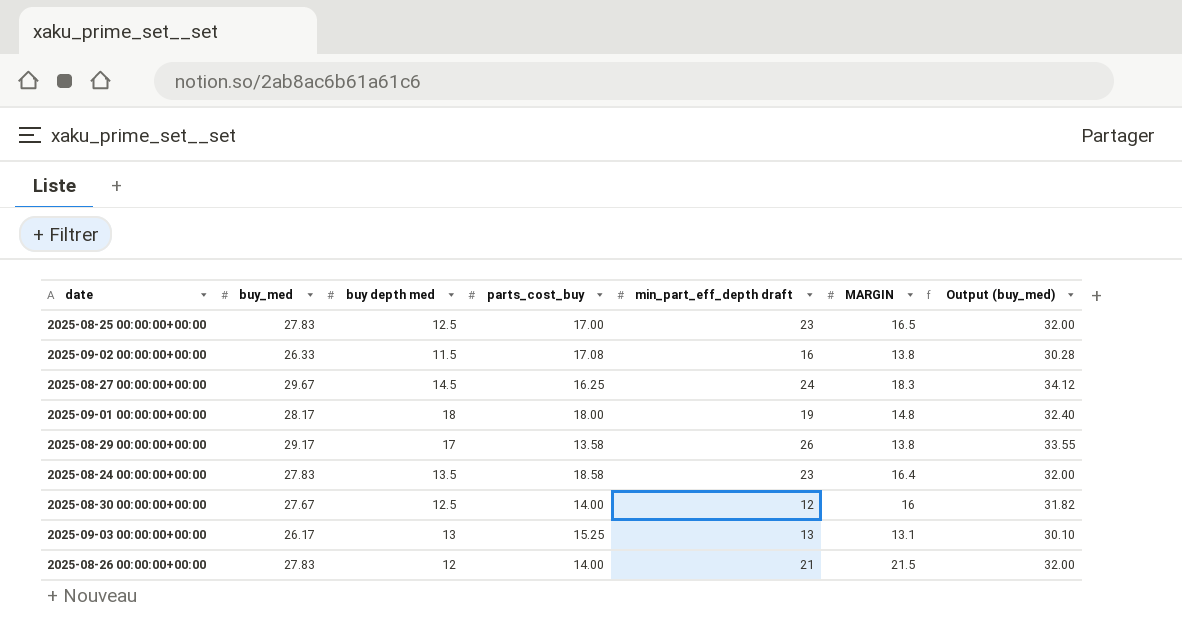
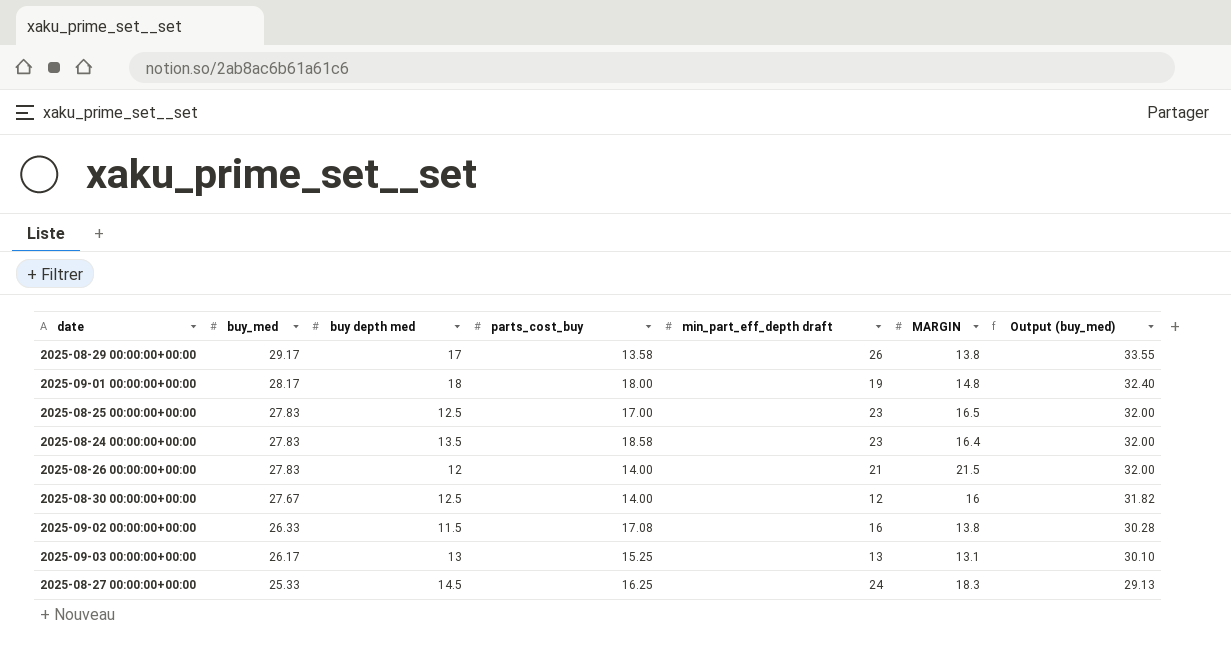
row order: none -> buy_med descending
2025-08-27 00:00:00+00:00 | buy_med: 29.67 -> 25.33
2025-08-27 00:00:00+00:00 | Output (buy_med): 34.12 -> 29.13

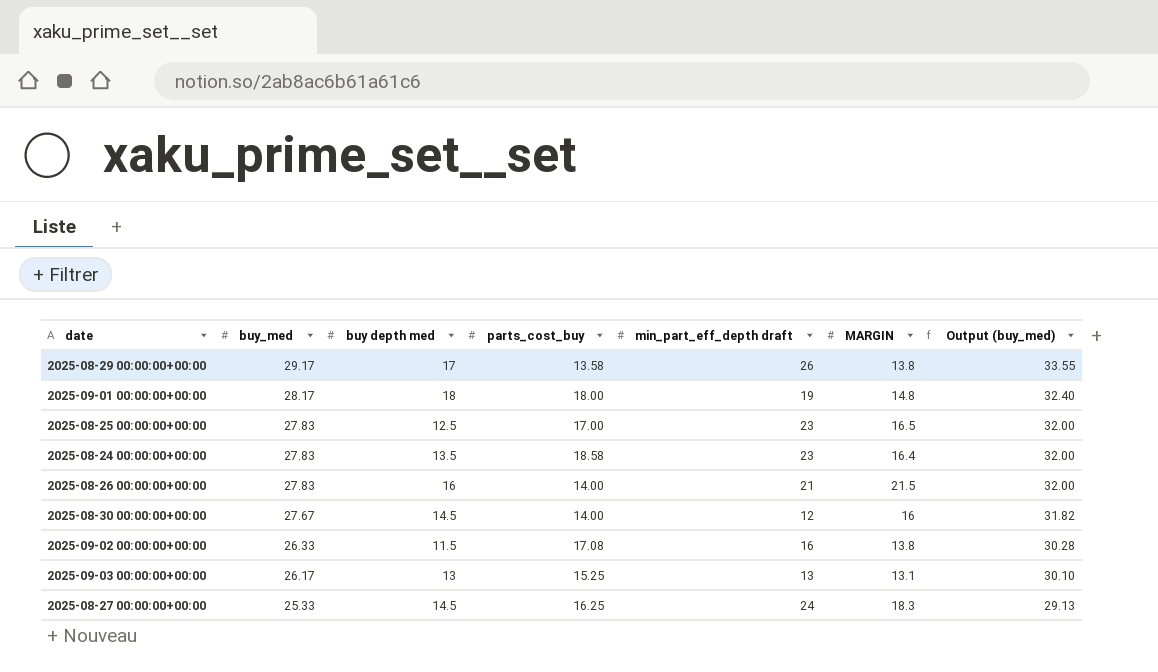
2025-08-26 00:00:00+00:00 | buy depth med: 12 -> 16
2025-08-30 00:00:00+00:00 | buy depth med: 12.5 -> 14.5

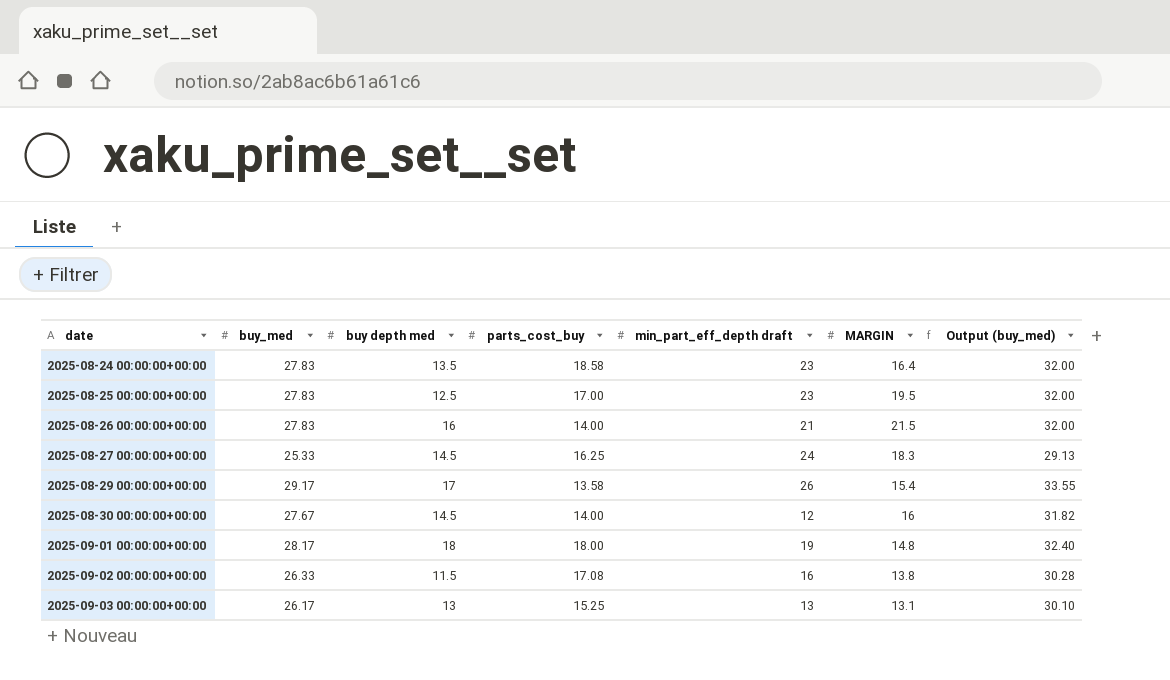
row order: buy_med descending -> date ascending
2025-08-25 00:00:00+00:00 | MARGIN: 16.5 -> 19.5
2025-08-29 00:00:00+00:00 | MARGIN: 13.8 -> 15.4

